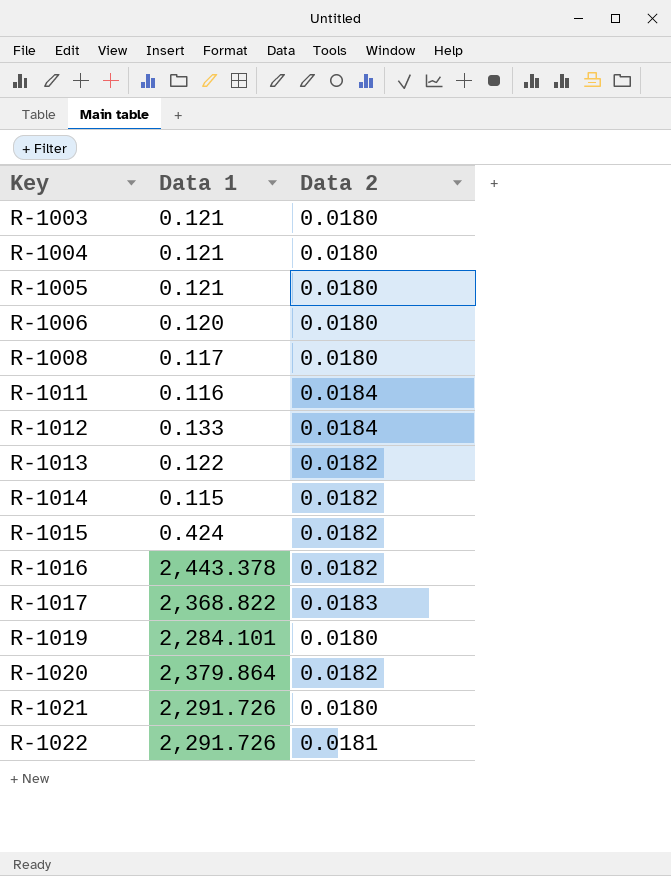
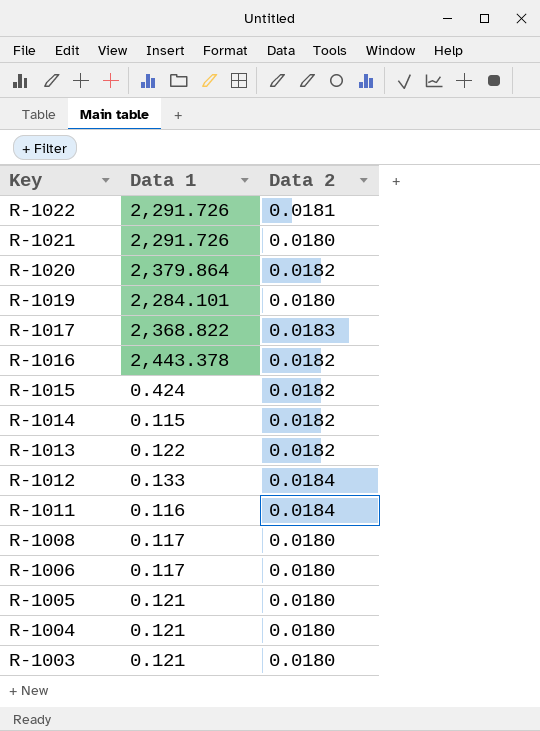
row order: Key ascending -> Key descending
R-1006 | Data 1: 0.120 -> 0.117

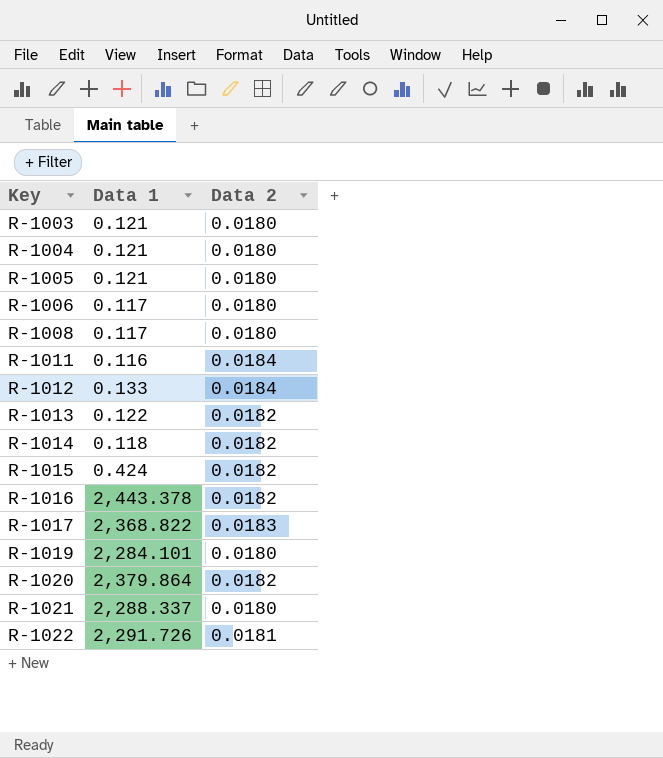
row order: Key descending -> Key ascending
R-1014 | Data 1: 0.115 -> 0.118
R-1021 | Data 1: 2,291.726 -> 2,288.337

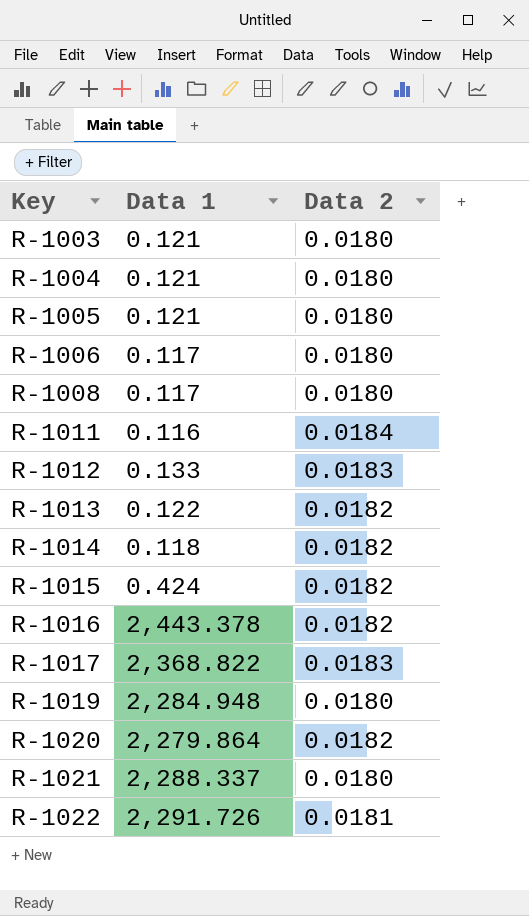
R-1012 | Data 2: 0.0184 -> 0.0183
R-1019 | Data 1: 2,284.101 -> 2,284.948
R-1020 | Data 1: 2,379.864 -> 2,279.864

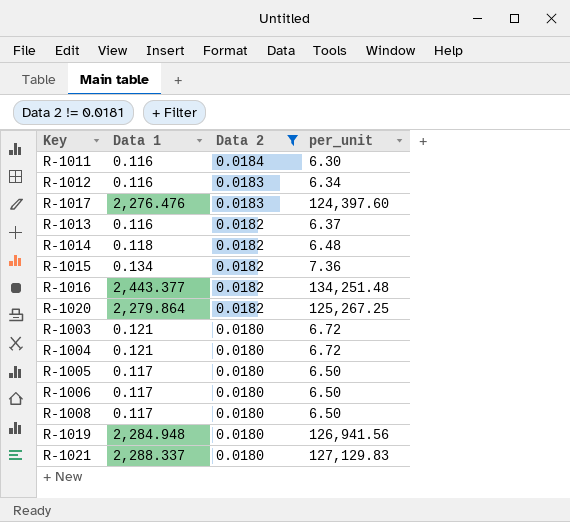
filter: none -> Data 2 != 0.0181
row order: Key ascending -> Data 2 descending
column per_unit | formula: none -> [Data 1] / [Data 2]
R-1012 | Data 1: 0.133 -> 0.116
R-1017 | Data 1: 2,368.822 -> 2,276.476
R-1013 | Data 1: 0.122 -> 0.116
R-1015 | Data 1: 0.424 -> 0.134
R-1016 | Data 1: 2,443.378 -> 2,443.377
R-1005 | Data 1: 0.121 -> 0.117

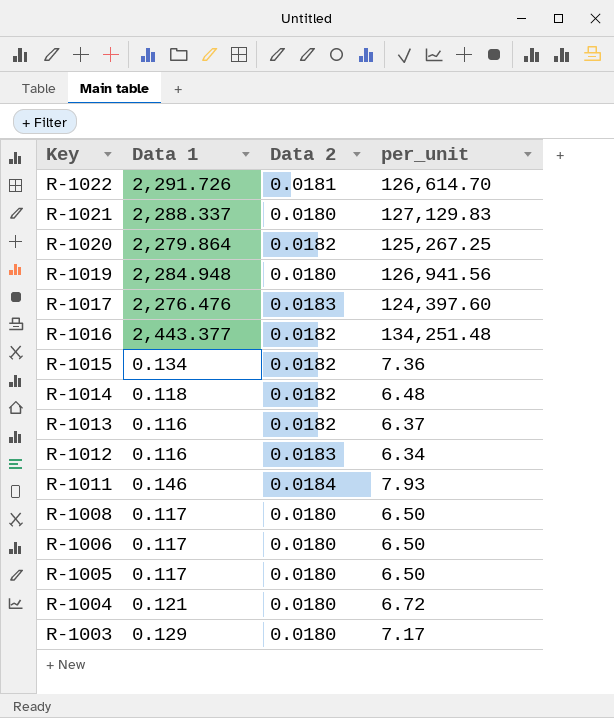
filter: Data 2 != 0.0181 -> none
row order: Data 2 descending -> Key descending
R-1011 | Data 1: 0.116 -> 0.146
R-1011 | per_unit: 6.30 -> 7.93
R-1003 | Data 1: 0.121 -> 0.129
R-1003 | per_unit: 6.72 -> 7.17

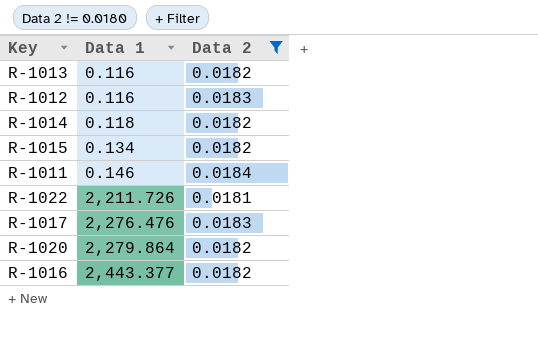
filter: none -> Data 2 != 0.0180
row order: Key descending -> Data 1 ascending
column per_unit | formula: [Data 1] / [Data 2] -> none
R-1022 | Data 1: 2,291.726 -> 2,211.726

